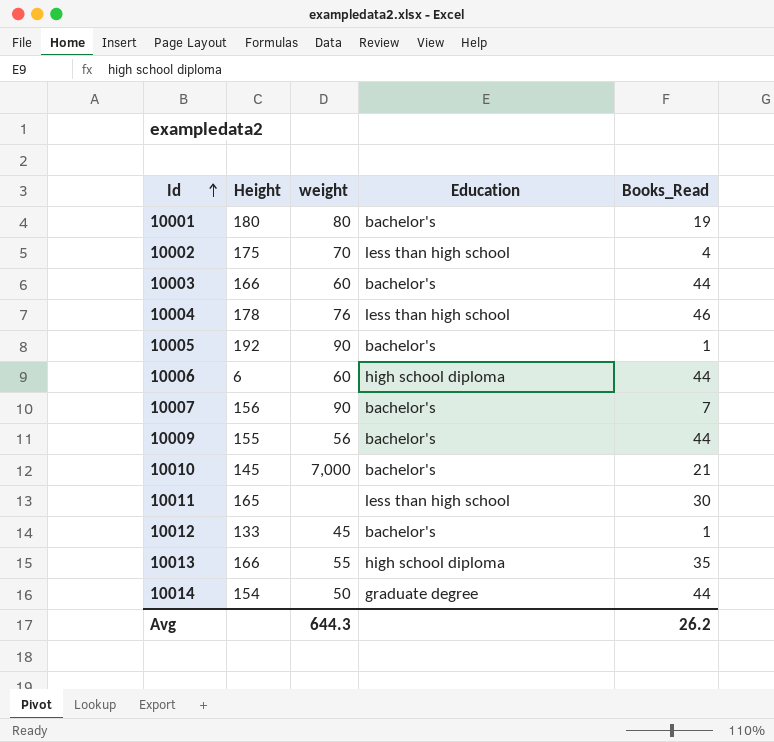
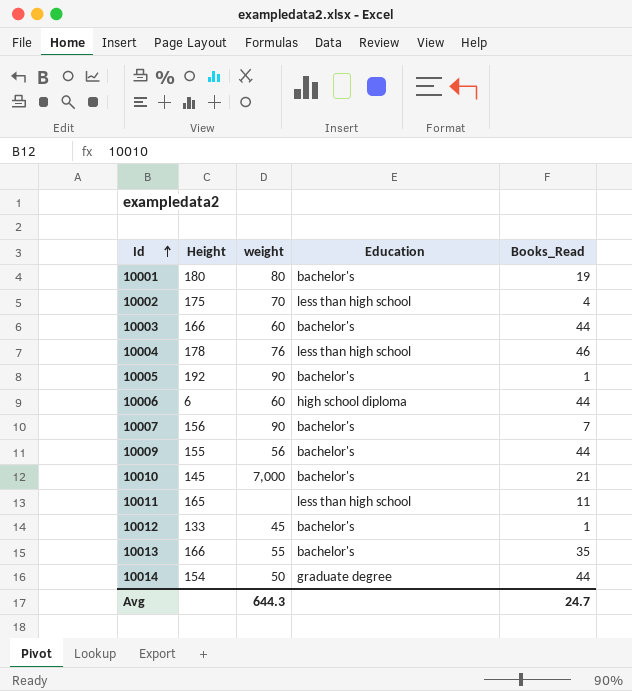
10011 | Books_Read: 30 -> 11
10013 | Education: high school diploma -> bachelor's
Avg | Books_Read: 26.2 -> 24.7

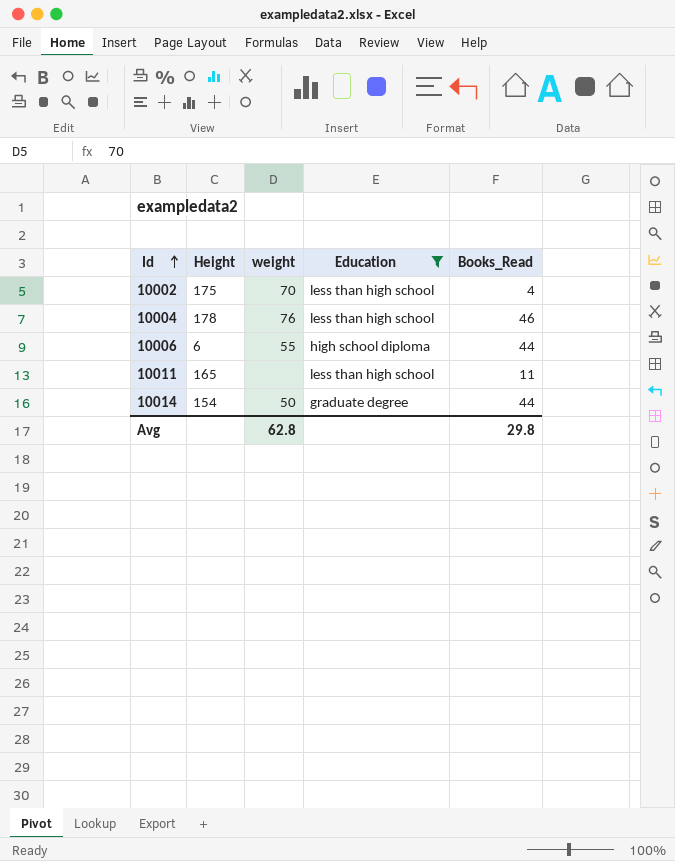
filter: none -> Education != bachelor's
10006 | weight: 60 -> 55
Avg | weight: 644.3 -> 62.8
Avg | Books_Read: 24.7 -> 29.8

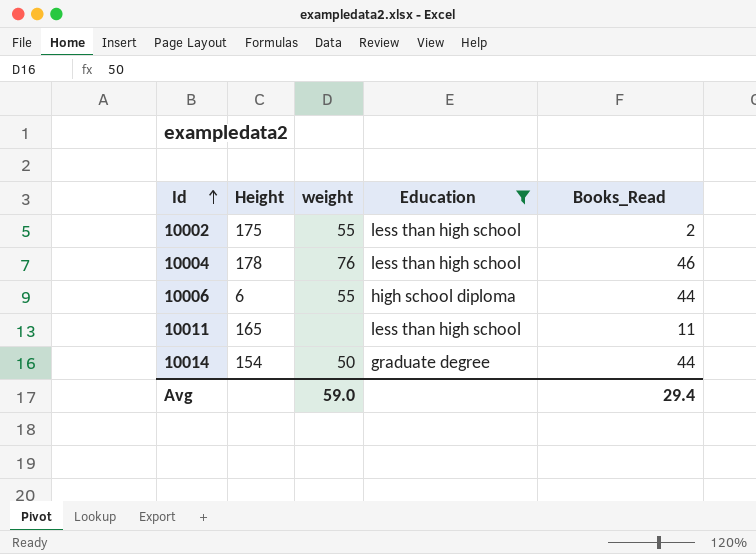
10002 | weight: 70 -> 55
10002 | Books_Read: 4 -> 2
Avg | weight: 62.8 -> 59.0
Avg | Books_Read: 29.8 -> 29.4

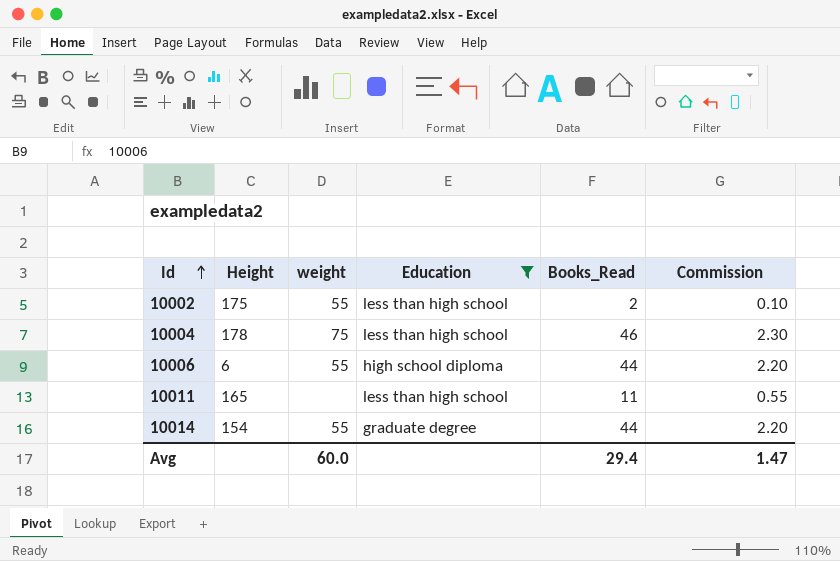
column Commission | formula: none -> [Books_Read] * 0.05
10004 | weight: 76 -> 75
10014 | weight: 50 -> 55
Avg | weight: 59.0 -> 60.0

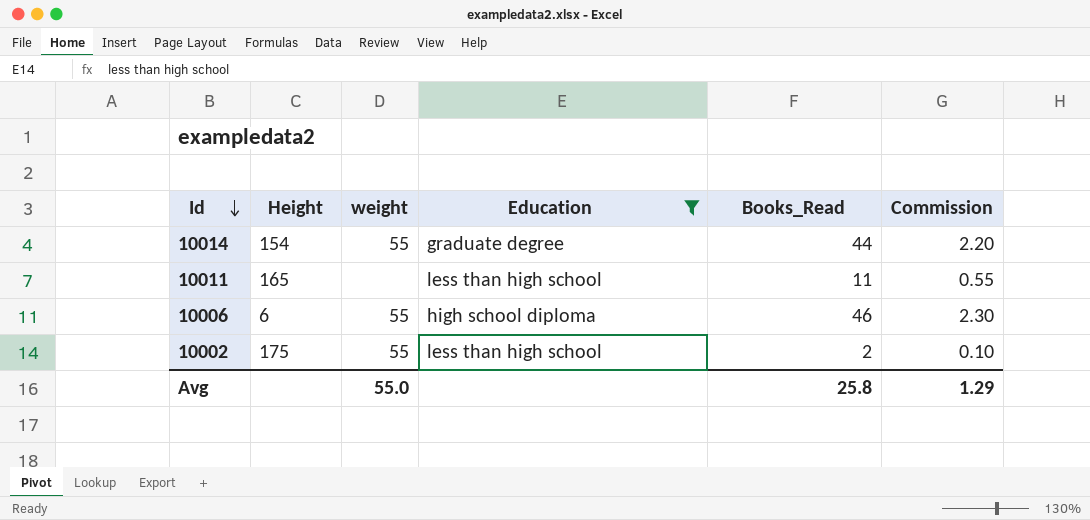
row order: Id ascending -> Id descending
row 10004: 178 | 75 | less than high school | 46 | 2.30 -> none
10006 | Books_Read: 44 -> 46
10006 | Commission: 2.20 -> 2.30
Avg | weight: 60.0 -> 55.0
Avg | Books_Read: 29.4 -> 25.8
Avg | Commission: 1.47 -> 1.29

